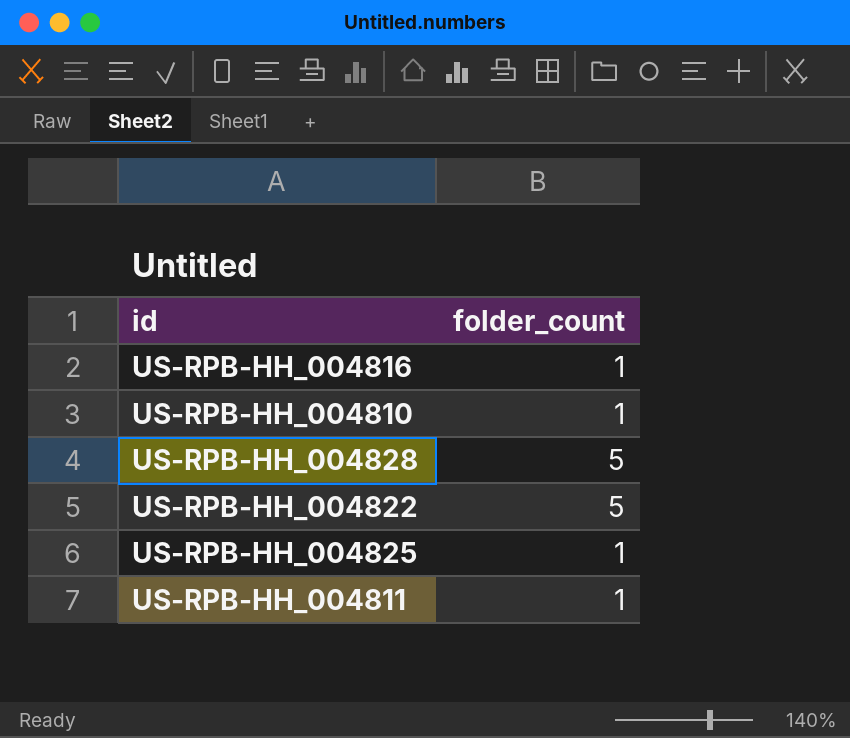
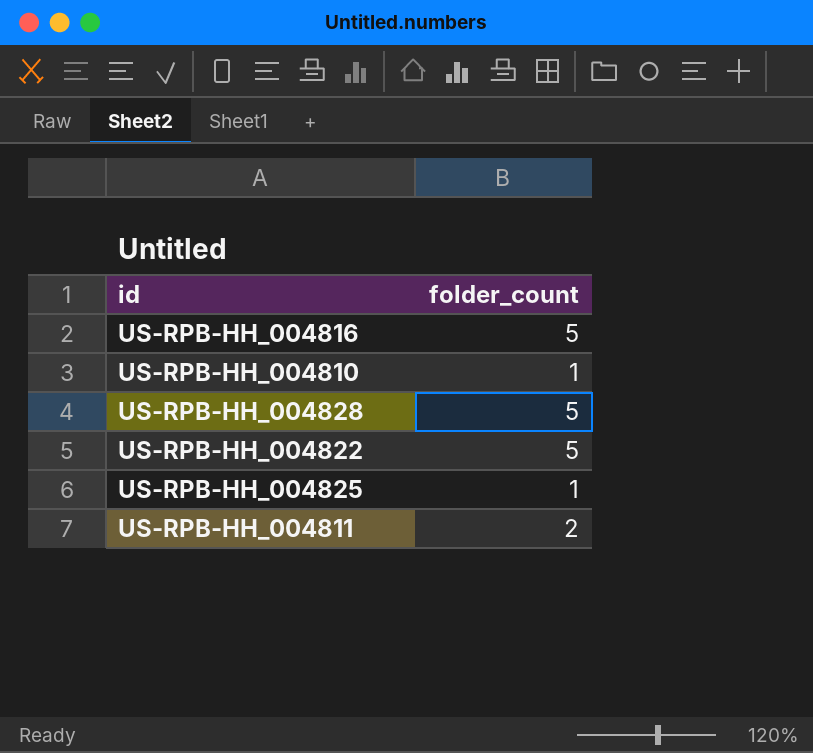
US-RPB-HH_004816 | folder_count: 1 -> 5
US-RPB-HH_004811 | folder_count: 1 -> 2

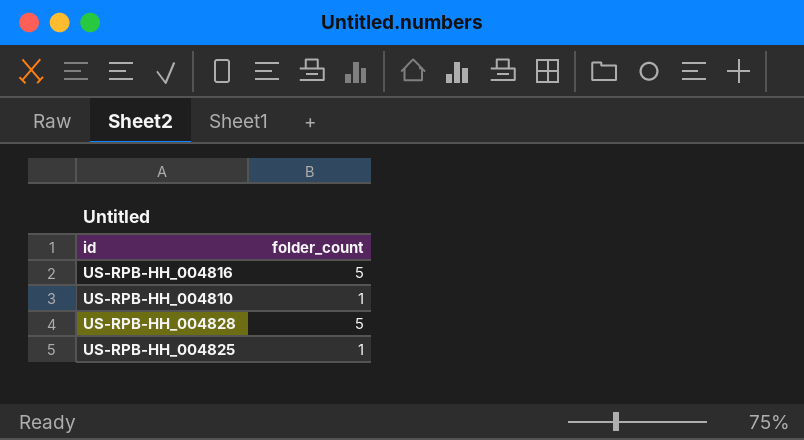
row US-RPB-HH_004822: 5 -> none
row US-RPB-HH_004811: 2 -> none

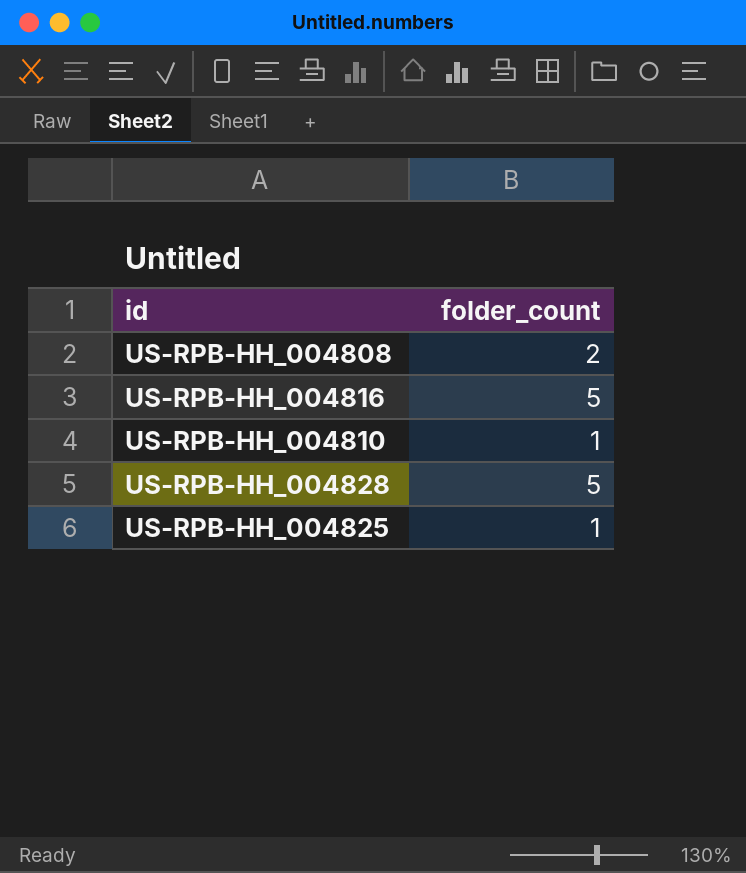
row US-RPB-HH_004808: none -> 2

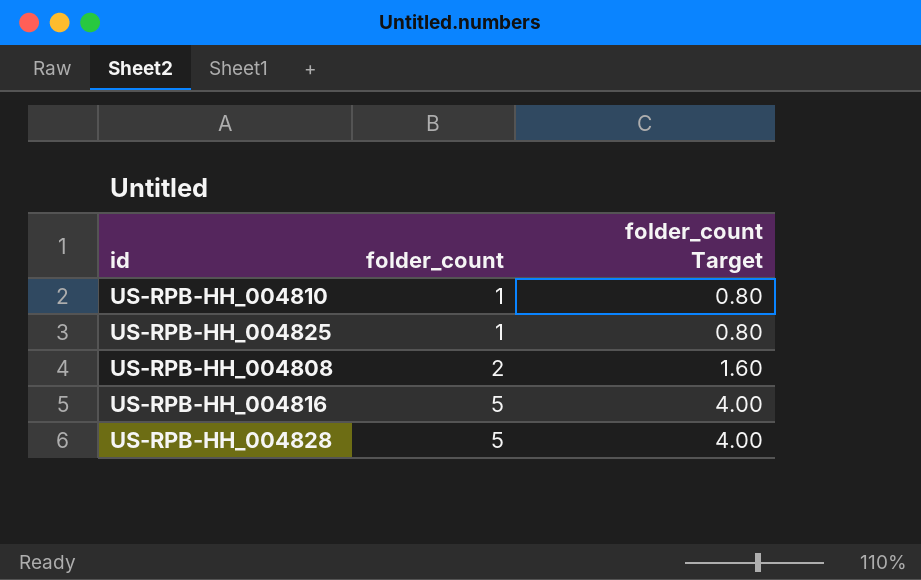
row order: none -> folder_count ascending
column folder_count Target | formula: none -> [folder_count] * 0.8

